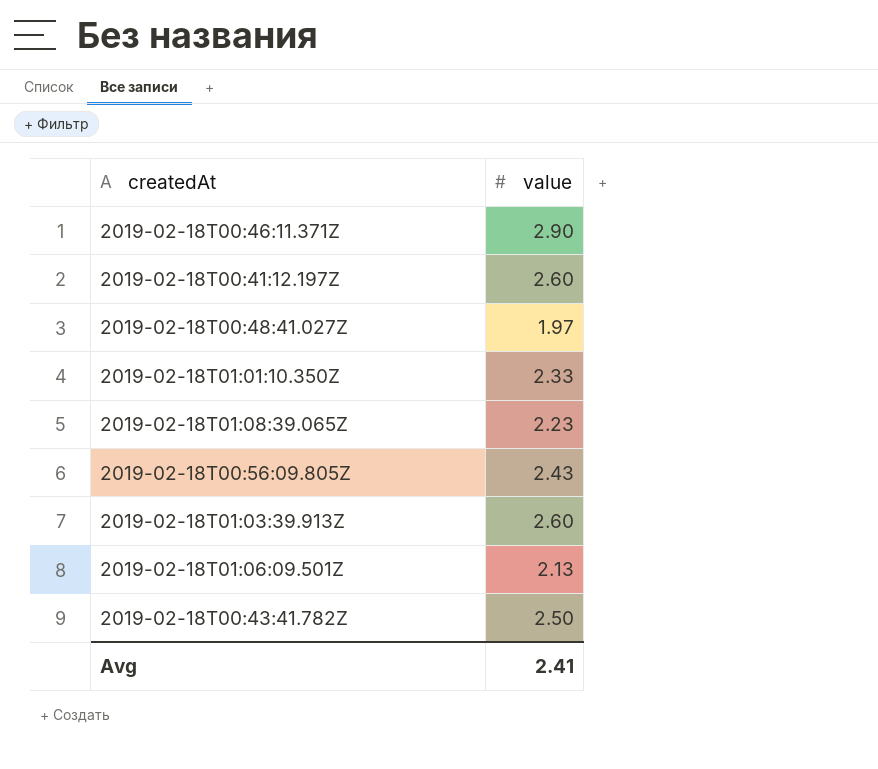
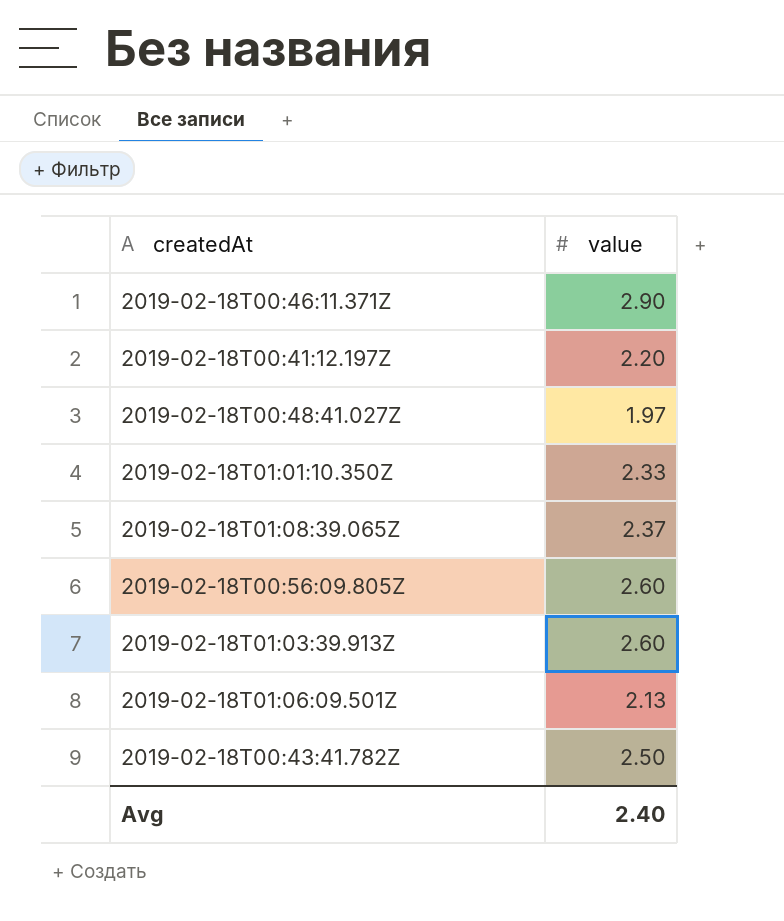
2019-02-18T00:41:12.197Z | value: 2.60 -> 2.20
2019-02-18T01:08:39.065Z | value: 2.23 -> 2.37
2019-02-18T00:56:09.805Z | value: 2.43 -> 2.60
Avg | value: 2.41 -> 2.40

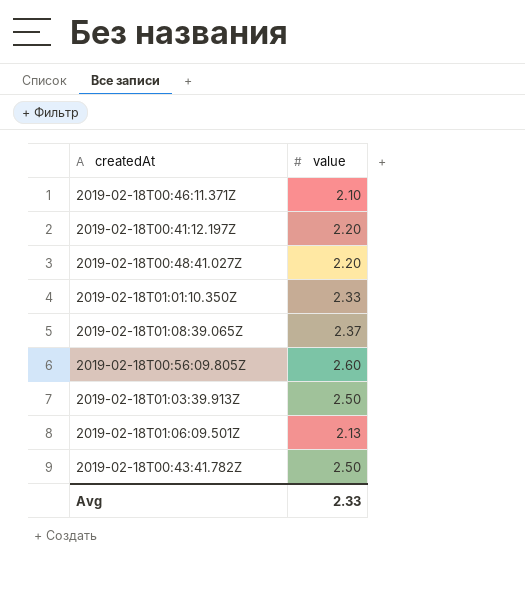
2019-02-18T00:46:11.371Z | value: 2.90 -> 2.10
2019-02-18T00:48:41.027Z | value: 1.97 -> 2.20
2019-02-18T01:03:39.913Z | value: 2.60 -> 2.50
Avg | value: 2.40 -> 2.33

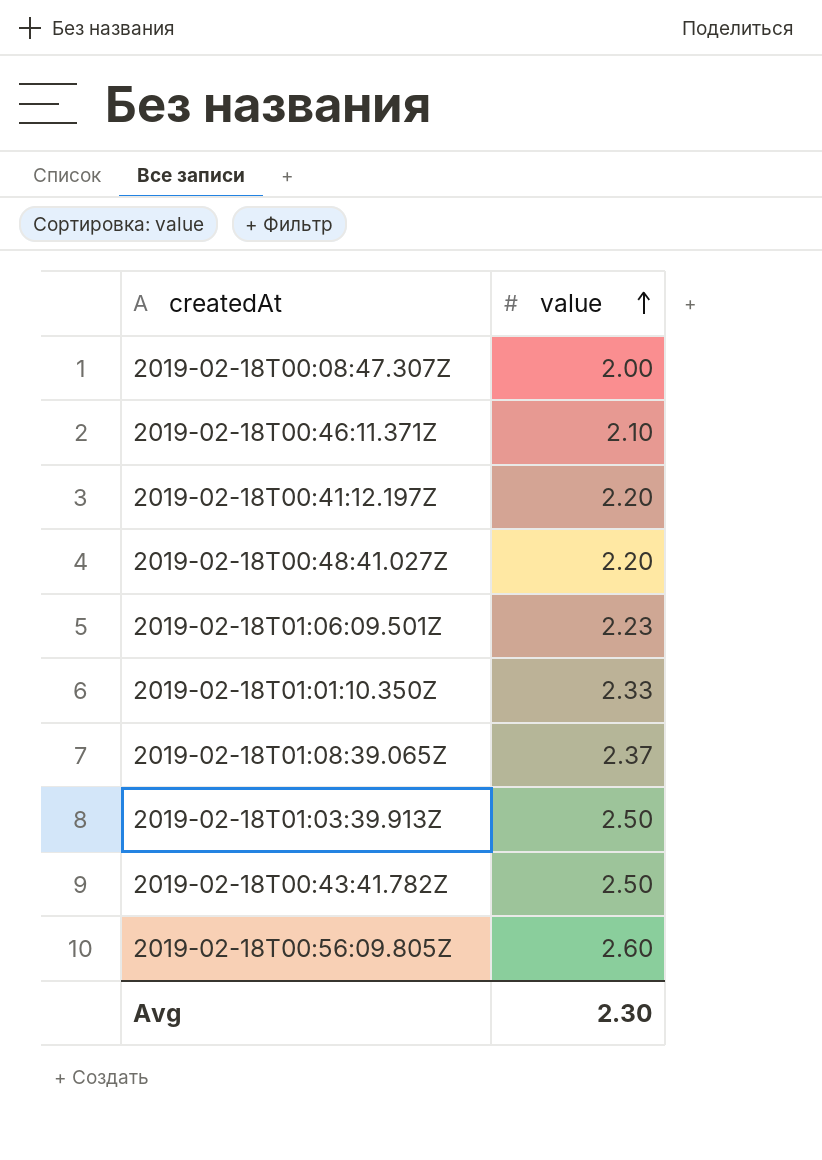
row order: none -> value ascending
row 2019-02-18T00:08:47.307Z: none -> 2.00
2019-02-18T01:06:09.501Z | value: 2.13 -> 2.23
Avg | value: 2.33 -> 2.30

